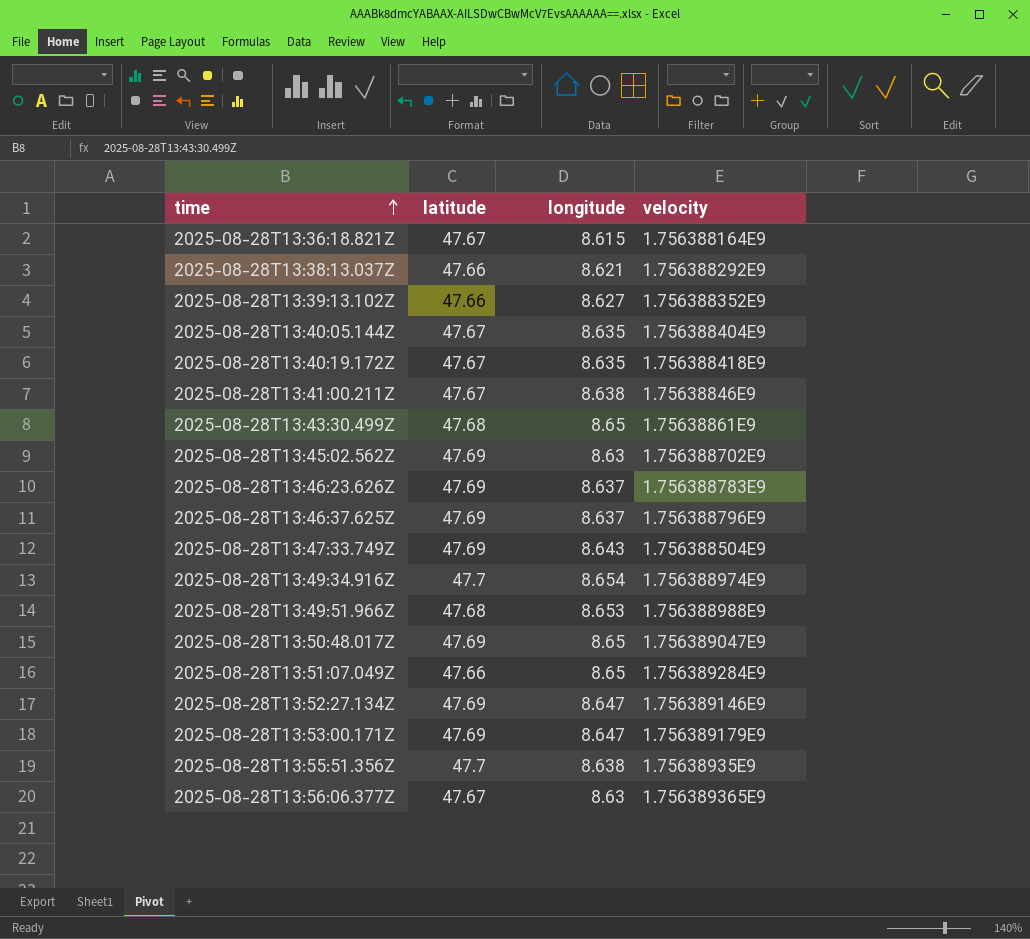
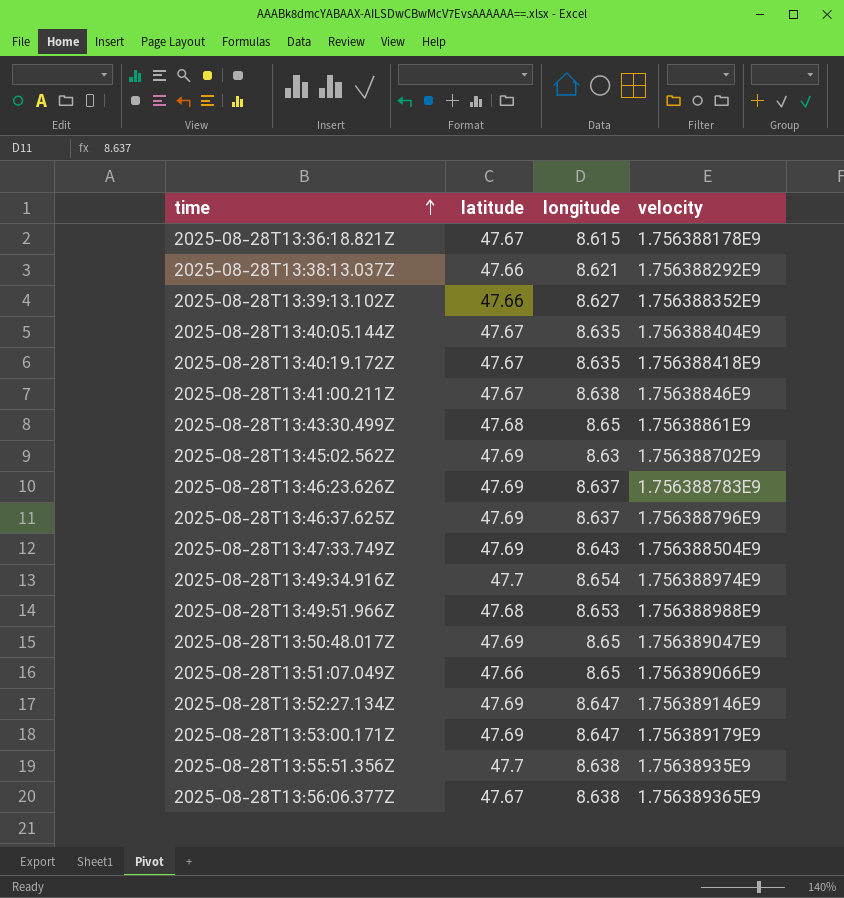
2025-08-28T13:36:18.821Z | velocity: 1.756388164E9 -> 1.756388178E9
2025-08-28T13:51:07.049Z | velocity: 1.756389284E9 -> 1.756389066E9
2025-08-28T13:56:06.377Z | longitude: 8.63 -> 8.638

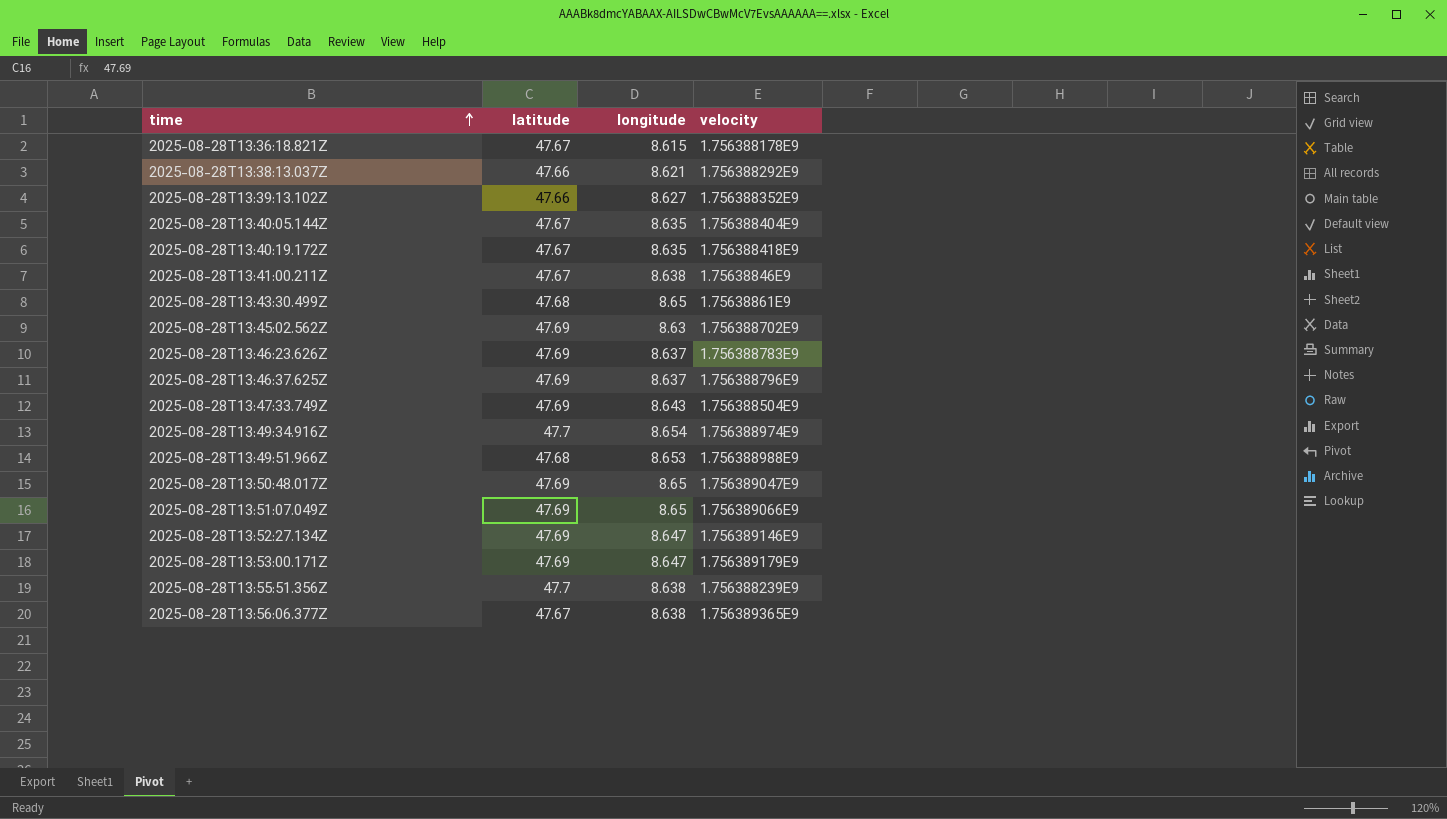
2025-08-28T13:51:07.049Z | latitude: 47.66 -> 47.69
2025-08-28T13:55:51.356Z | velocity: 1.75638935E9 -> 1.756388239E9

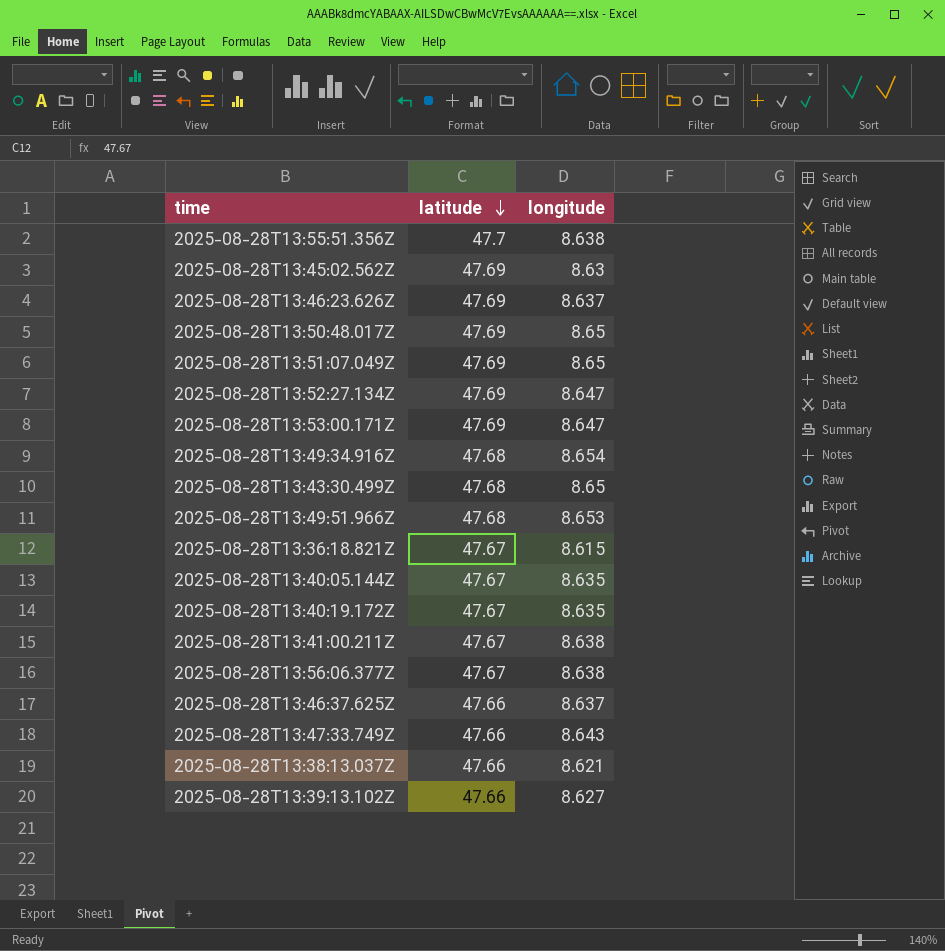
row order: time ascending -> latitude descending
column velocity | position: 4 -> none
2025-08-28T13:49:34.916Z | latitude: 47.7 -> 47.68
2025-08-28T13:46:37.625Z | latitude: 47.69 -> 47.66
2025-08-28T13:47:33.749Z | latitude: 47.69 -> 47.66

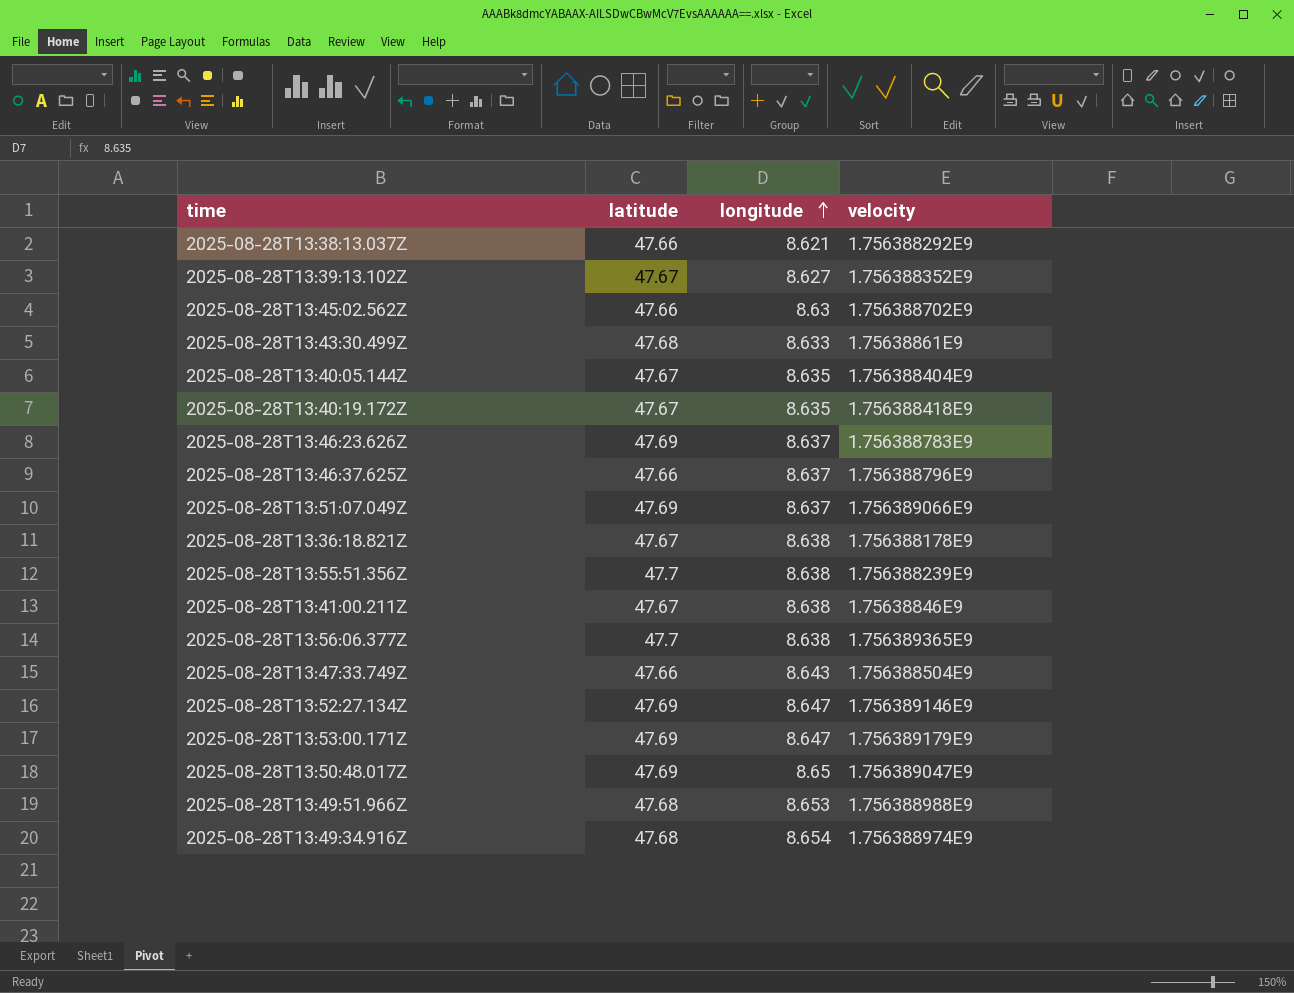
row order: latitude descending -> longitude ascending
column velocity | position: none -> 4
2025-08-28T13:39:13.102Z | latitude: 47.66 -> 47.67
2025-08-28T13:45:02.562Z | latitude: 47.69 -> 47.66
2025-08-28T13:43:30.499Z | longitude: 8.65 -> 8.633
2025-08-28T13:51:07.049Z | longitude: 8.65 -> 8.637
2025-08-28T13:36:18.821Z | longitude: 8.615 -> 8.638
2025-08-28T13:56:06.377Z | latitude: 47.67 -> 47.7

